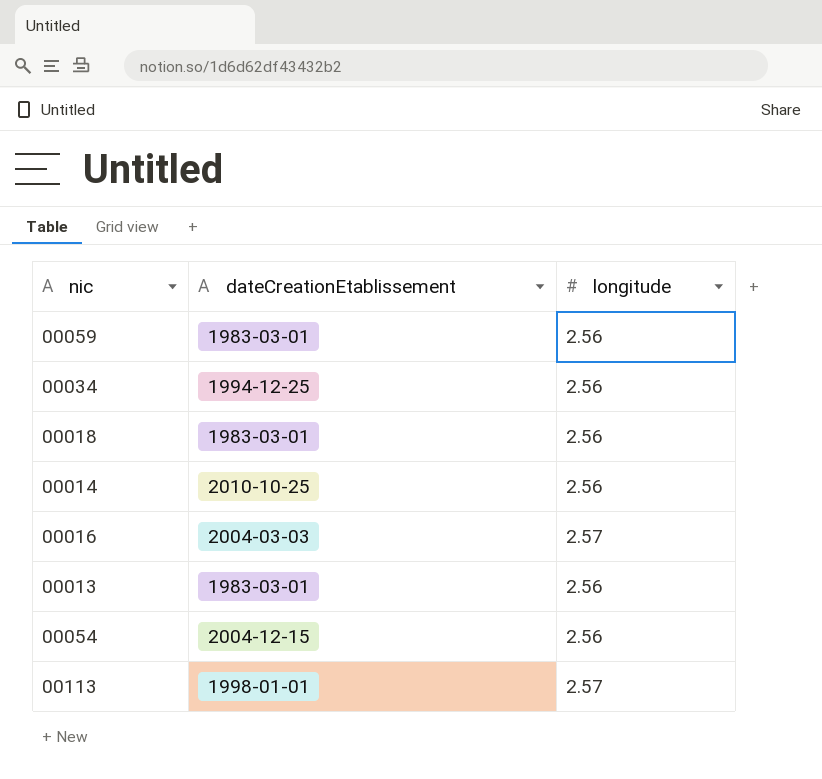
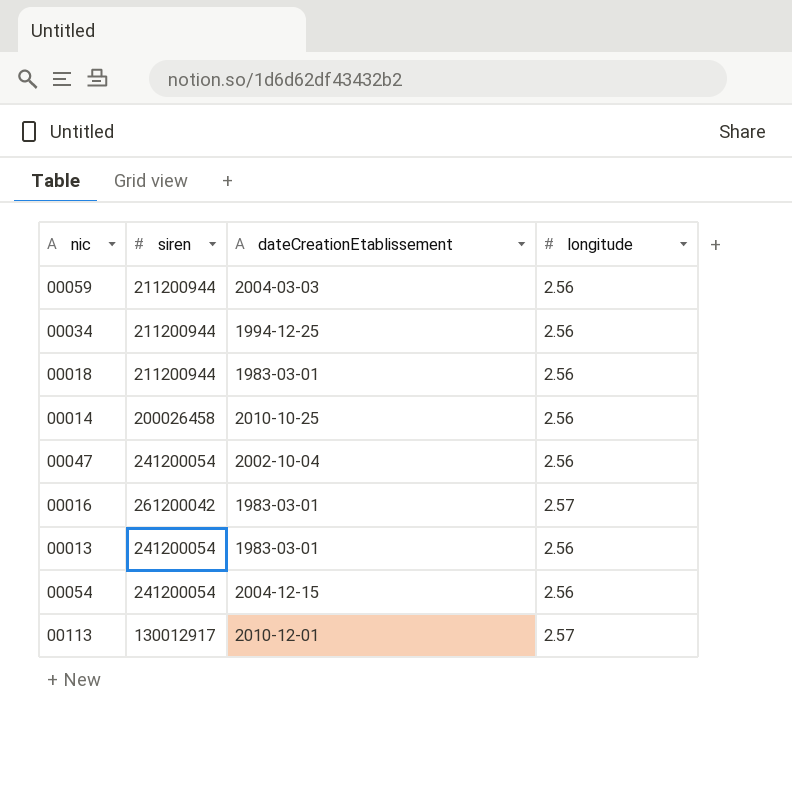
column siren | position: none -> 2
00059 | dateCreationEtablissement: 1983-03-01 -> 2004-03-03
row 00047: none -> 241200054 | 2002-10-04 | 2.56
00016 | dateCreationEtablissement: 2004-03-03 -> 1983-03-01
00113 | dateCreationEtablissement: 1998-01-01 -> 2010-12-01

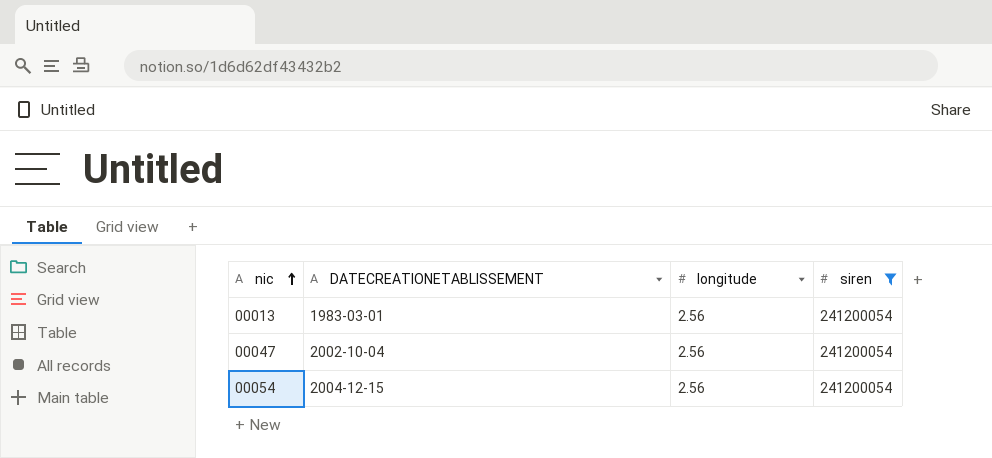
filter: none -> siren = 241200054
row order: none -> nic ascending
column name: dateCreationEtablissement -> DATECREATIONETABLISSEMENT
column siren | position: 2 -> 4

